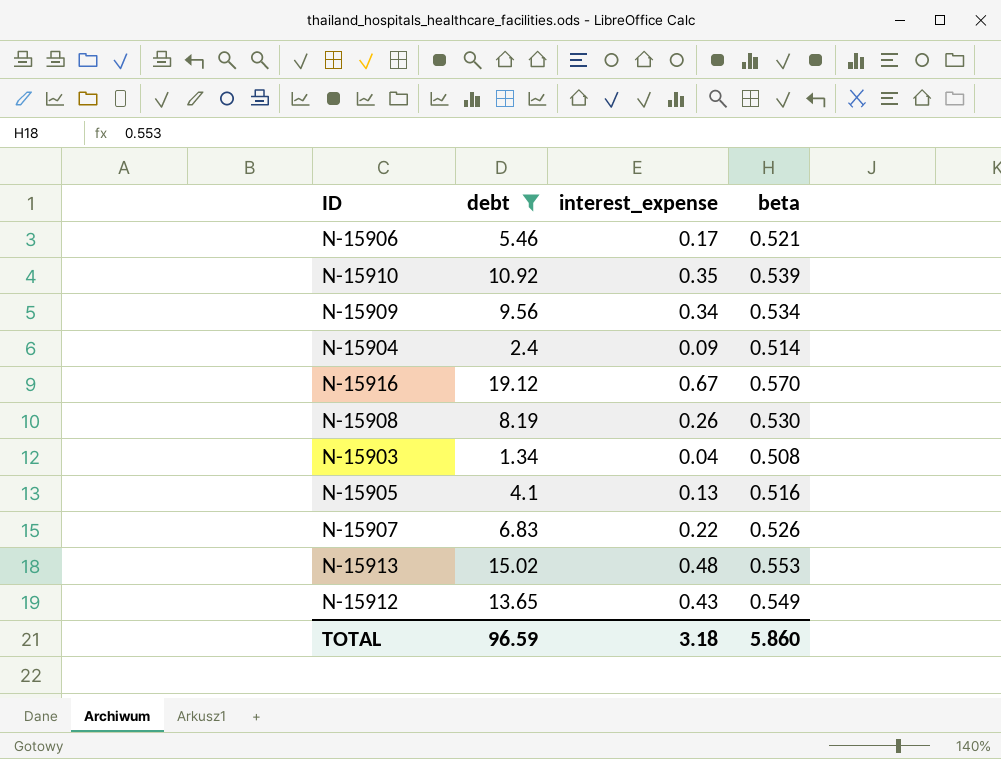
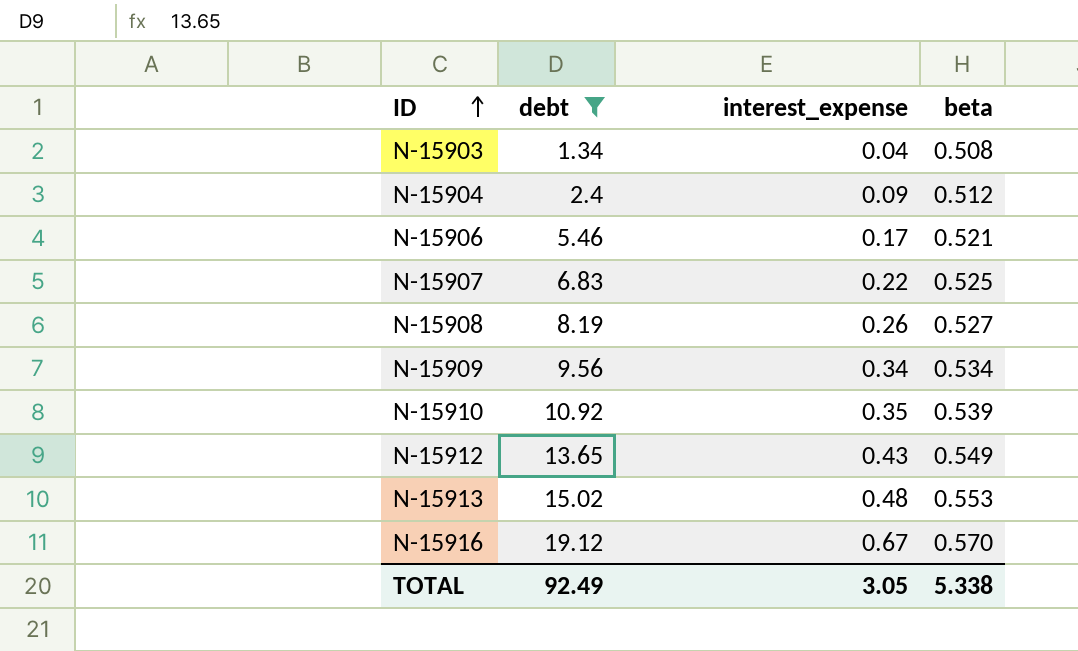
row order: none -> ID ascending
row N-15905: 4.1 | 0.13 | 0.516 -> none
N-15904 | beta: 0.514 -> 0.512
N-15907 | beta: 0.526 -> 0.525
N-15908 | beta: 0.530 -> 0.527
TOTAL | debt: 96.59 -> 92.49
TOTAL | interest_expense: 3.18 -> 3.05
TOTAL | beta: 5.860 -> 5.338

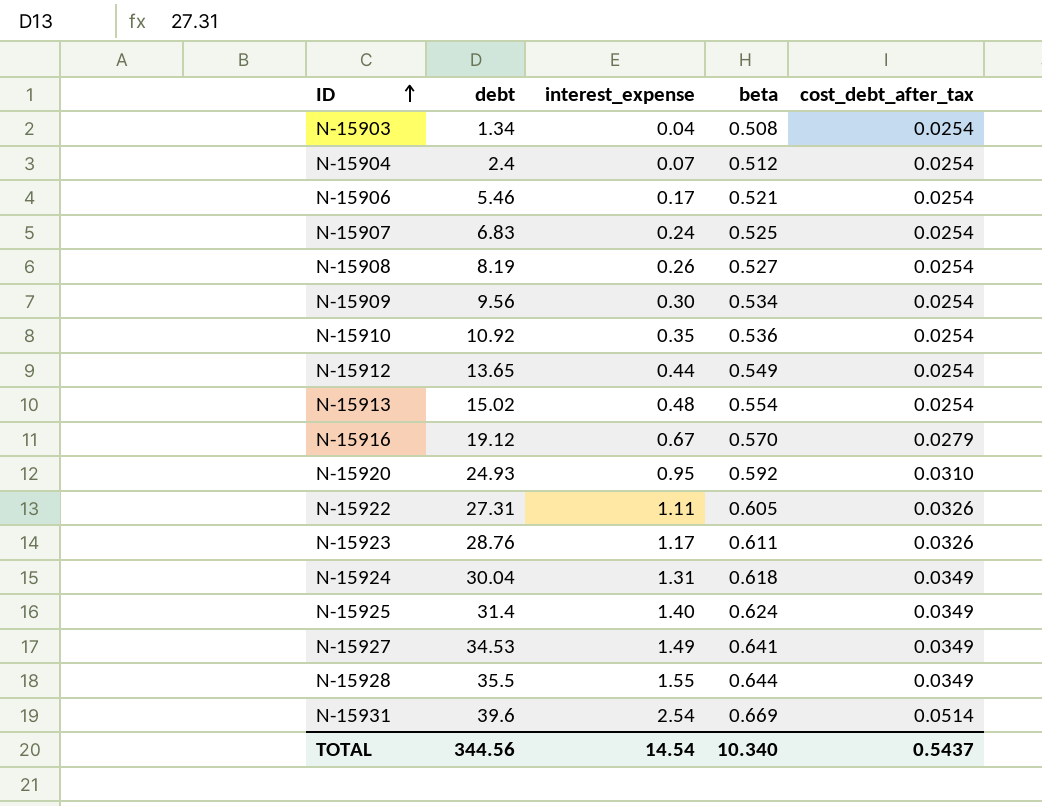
filter: debt <= 19.12 -> none
column cost_debt_after_tax | position: none -> 5
N-15904 | interest_expense: 0.09 -> 0.07
N-15907 | interest_expense: 0.22 -> 0.24
N-15909 | interest_expense: 0.34 -> 0.30
N-15910 | beta: 0.539 -> 0.536
N-15912 | interest_expense: 0.43 -> 0.44
N-15913 | beta: 0.553 -> 0.554
TOTAL | debt: 92.49 -> 344.56
TOTAL | interest_expense: 3.05 -> 14.54
TOTAL | beta: 5.338 -> 10.340

